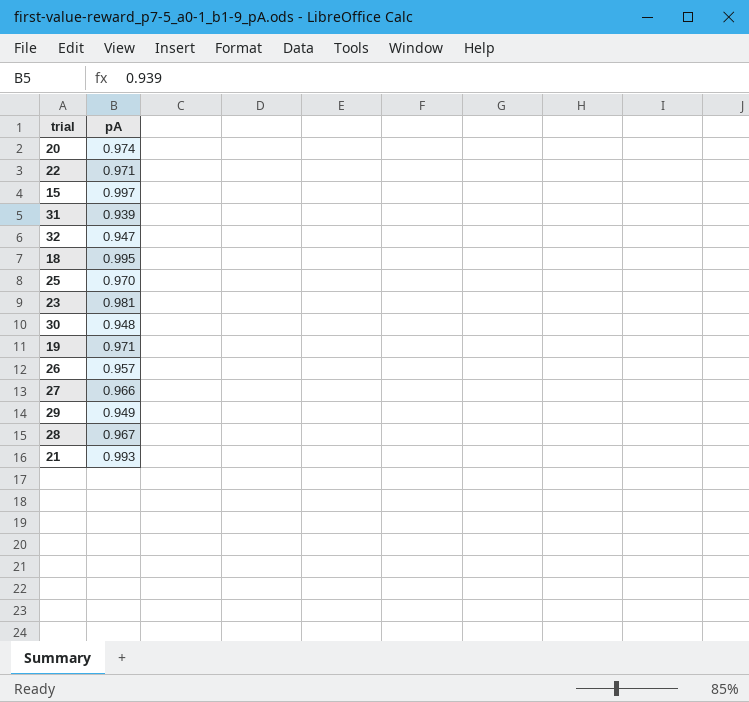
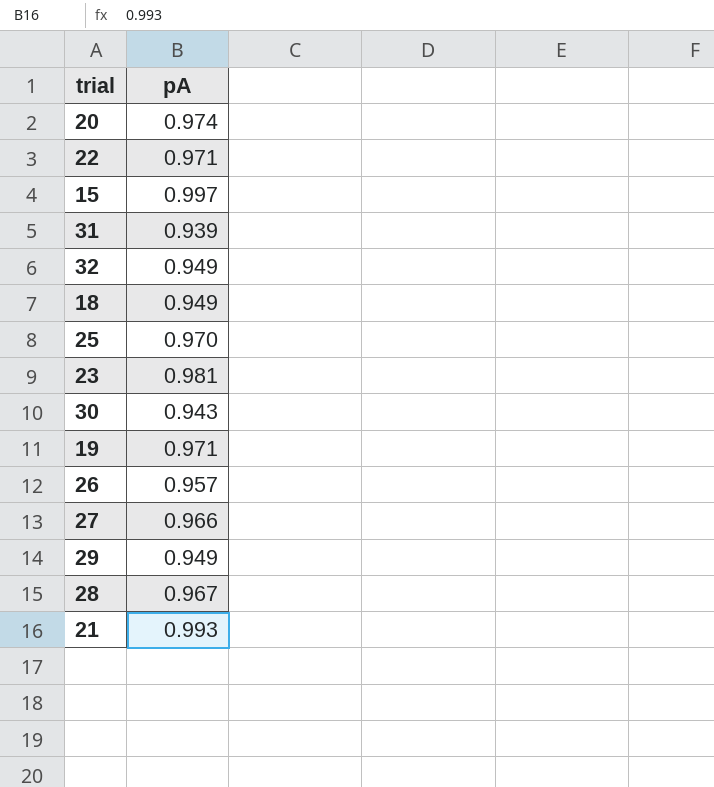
32 | pA: 0.947 -> 0.949
18 | pA: 0.995 -> 0.949
30 | pA: 0.948 -> 0.943

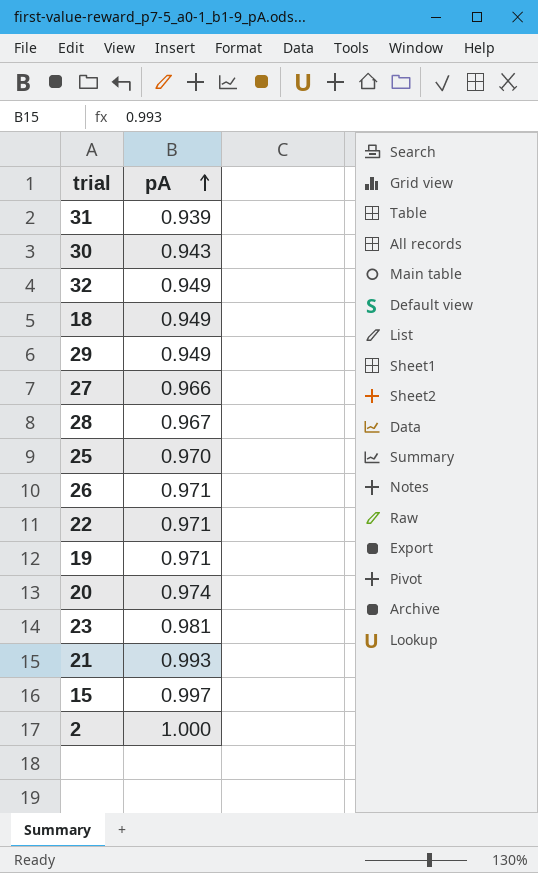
row order: none -> pA ascending
26 | pA: 0.957 -> 0.971
row 2: none -> 1.000

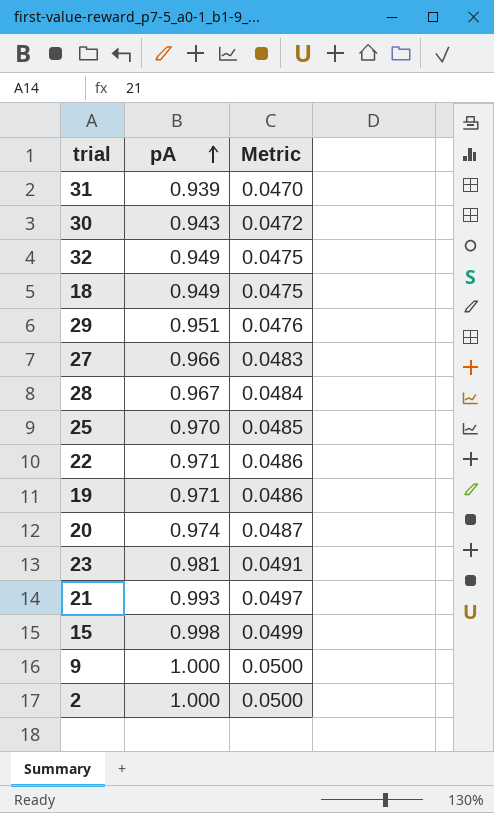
column Metric | formula: none -> [pA] * 0.05
row 26: 0.971 -> none
29 | pA: 0.949 -> 0.951
15 | pA: 0.997 -> 0.998
row 9: none -> 1.000 | 0.0500

